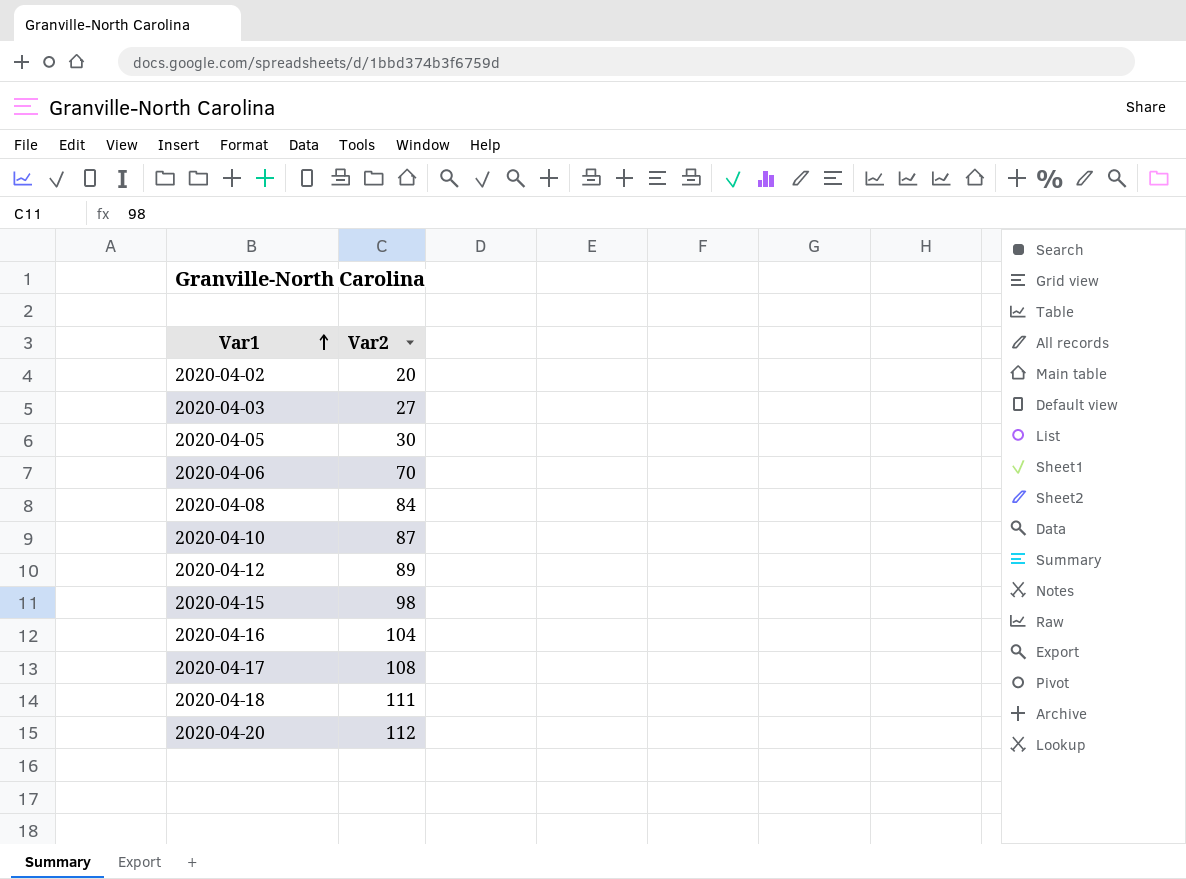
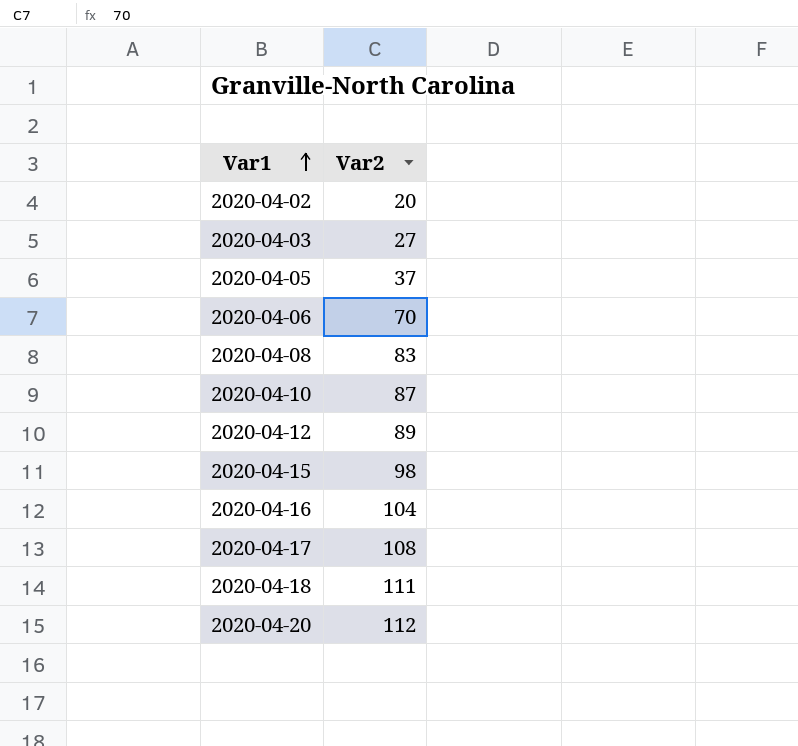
2020-04-05 | Var2: 30 -> 37
2020-04-08 | Var2: 84 -> 83

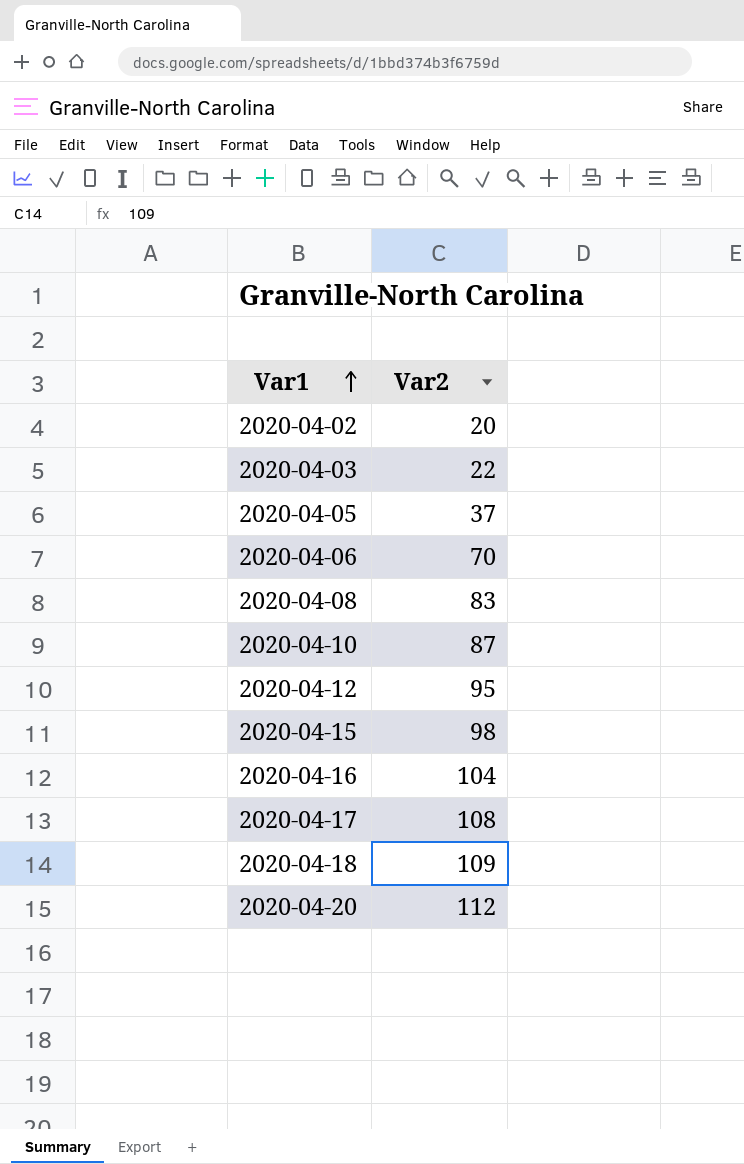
2020-04-03 | Var2: 27 -> 22
2020-04-12 | Var2: 89 -> 95
2020-04-18 | Var2: 111 -> 109

